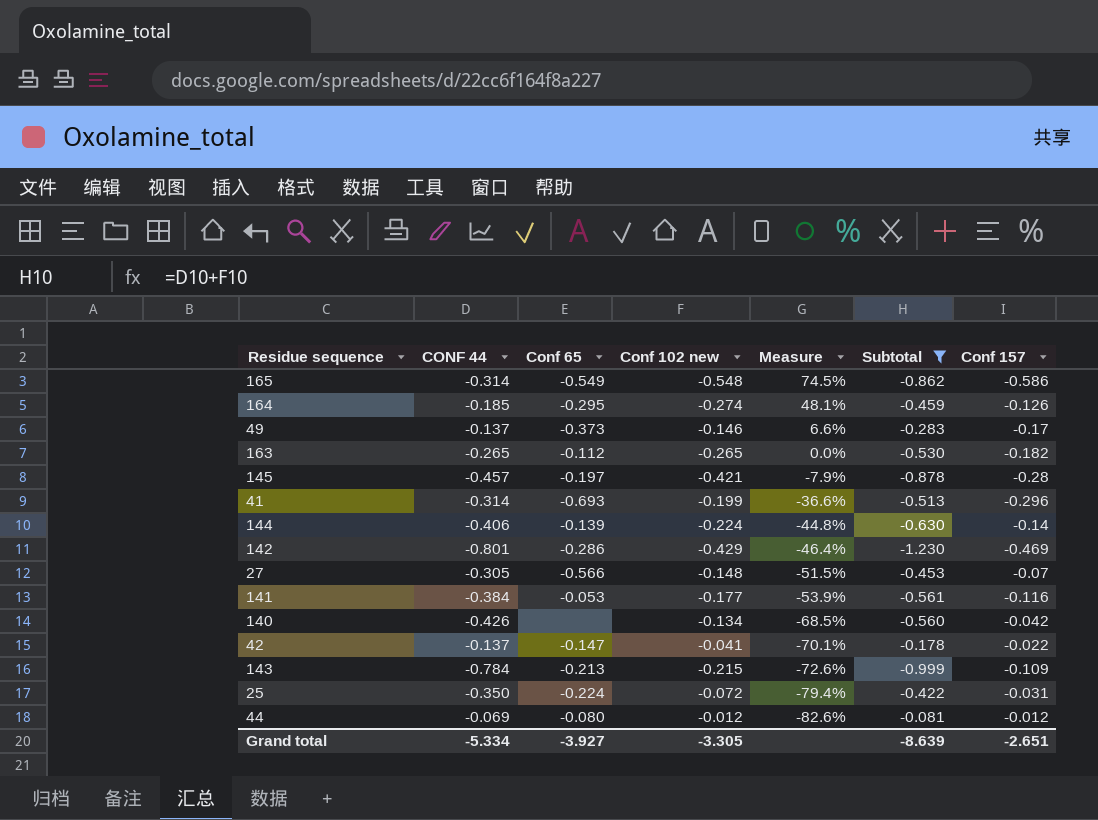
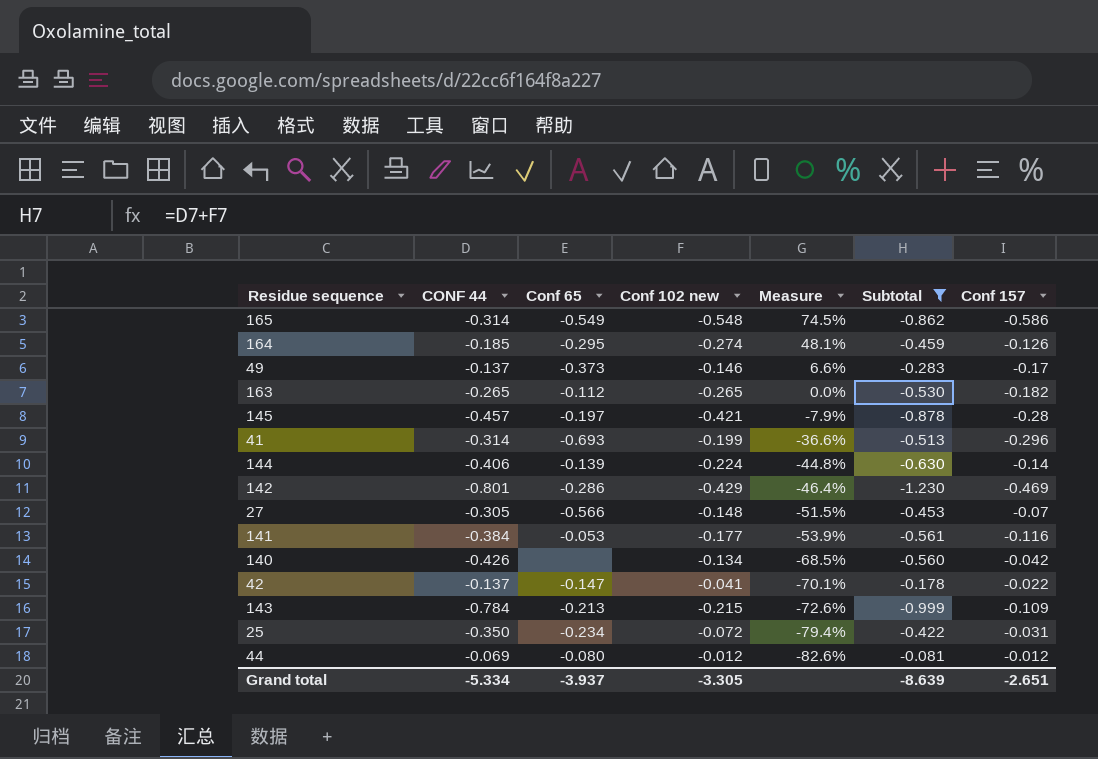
25 | Conf 65: -0.224 -> -0.234
Grand total | Conf 65: -3.927 -> -3.937

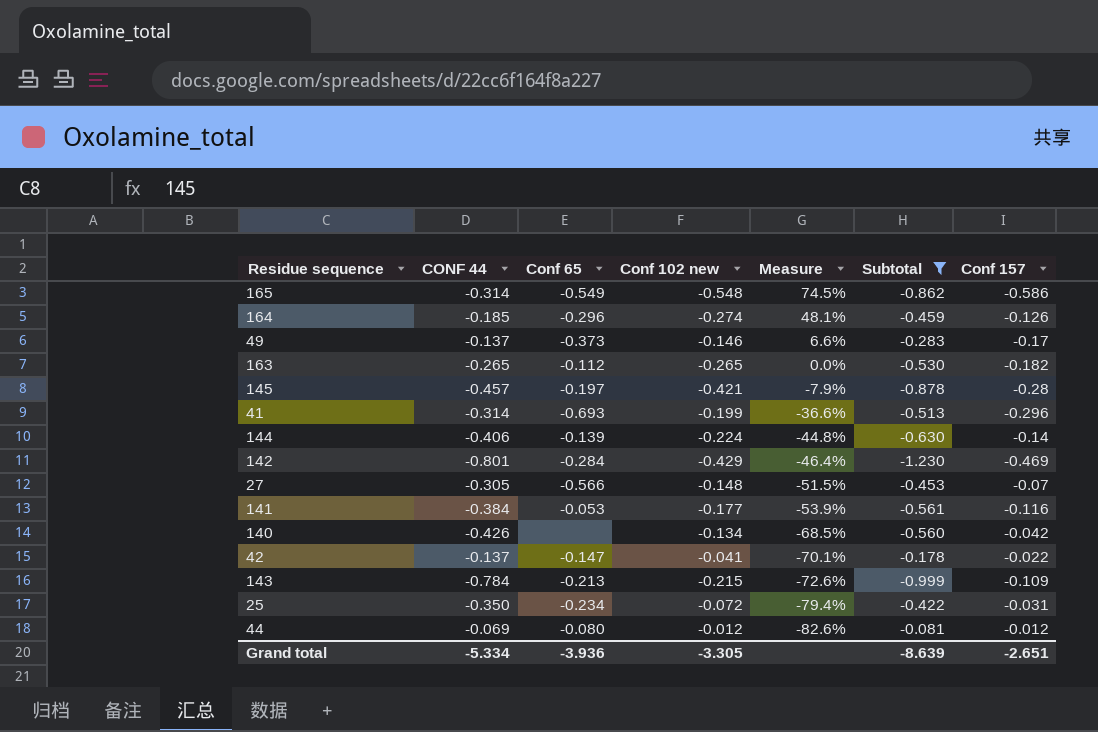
164 | Conf 65: -0.295 -> -0.296
142 | Conf 65: -0.286 -> -0.284
Grand total | Conf 65: -3.937 -> -3.936

